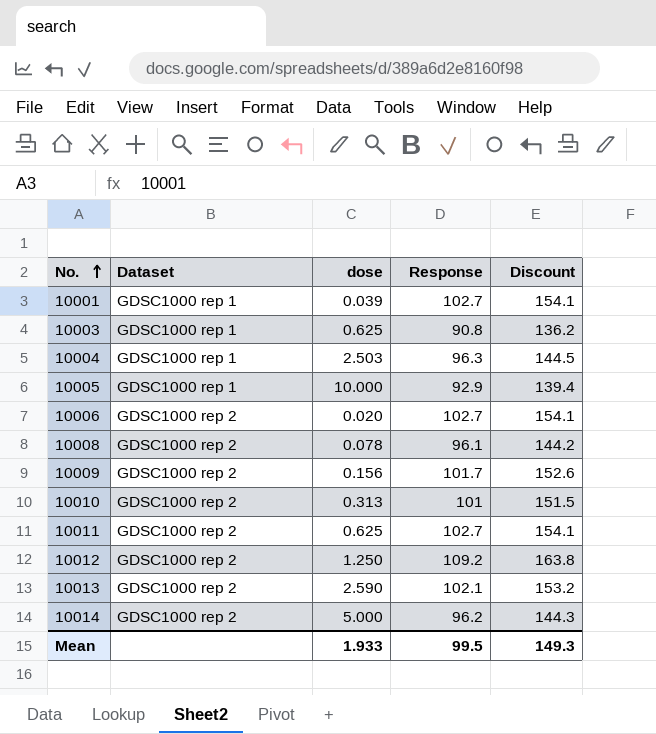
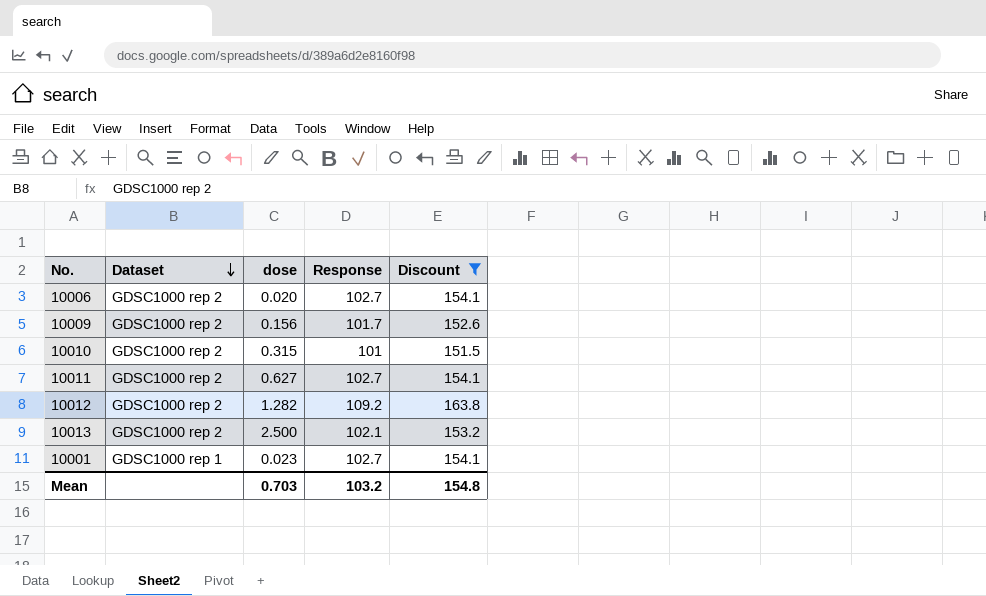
filter: none -> Discount >= 151.5
row order: No. ascending -> Dataset descending
10010 | dose: 0.313 -> 0.315
10011 | dose: 0.625 -> 0.627
10012 | dose: 1.250 -> 1.282
10013 | dose: 2.590 -> 2.500
10001 | dose: 0.039 -> 0.023
Mean | dose: 1.933 -> 0.703
Mean | Response: 99.5 -> 103.2
Mean | Discount: 149.3 -> 154.8

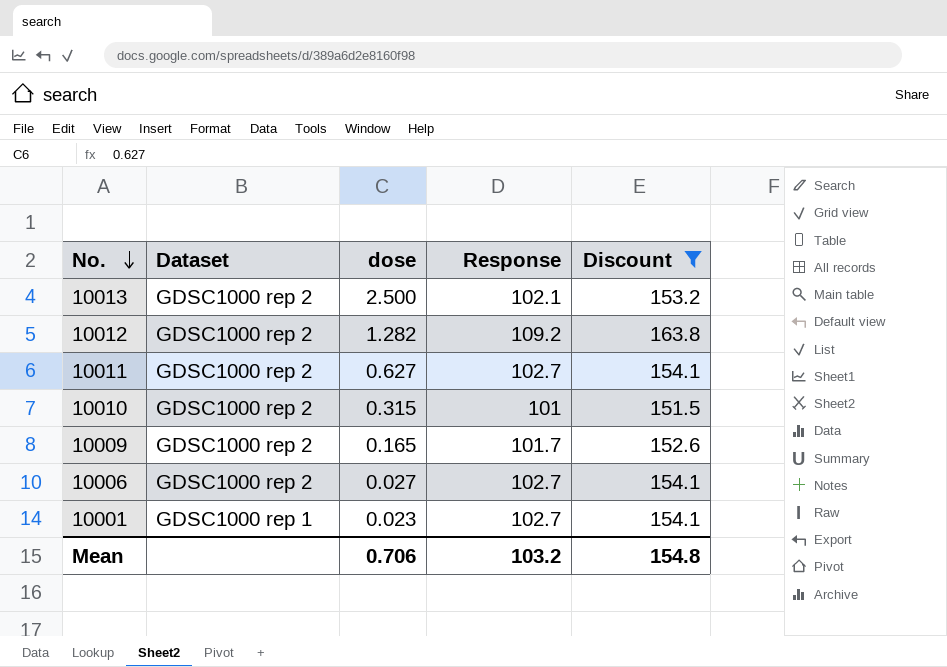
row order: Dataset descending -> No. descending
10009 | dose: 0.156 -> 0.165
10006 | dose: 0.020 -> 0.027
Mean | dose: 0.703 -> 0.706

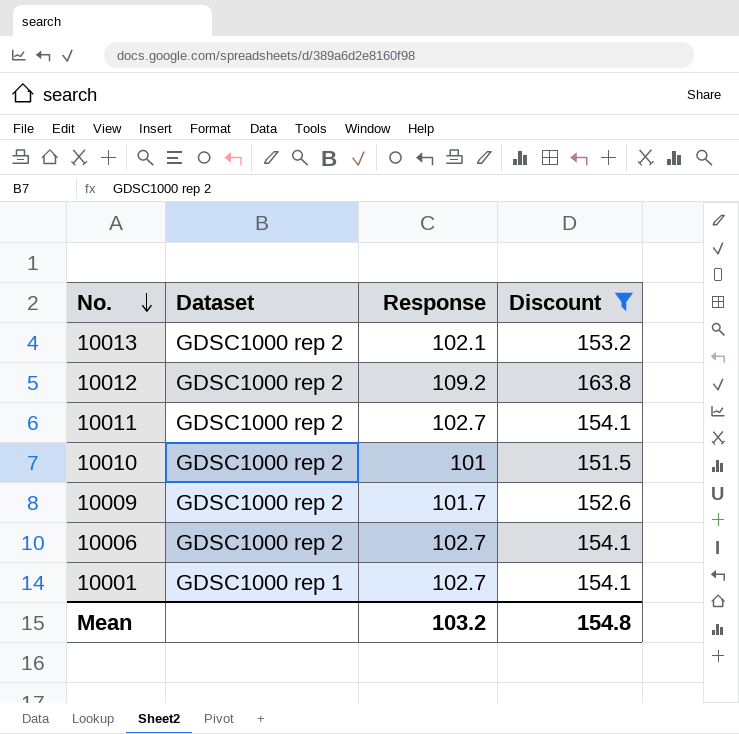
column dose | position: 3 -> none

